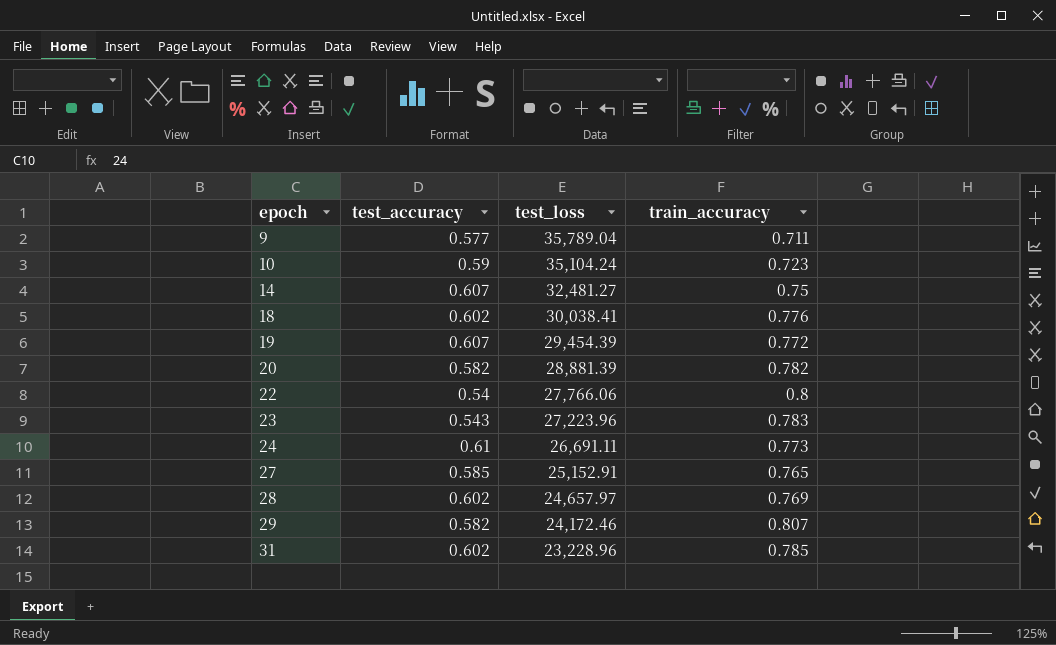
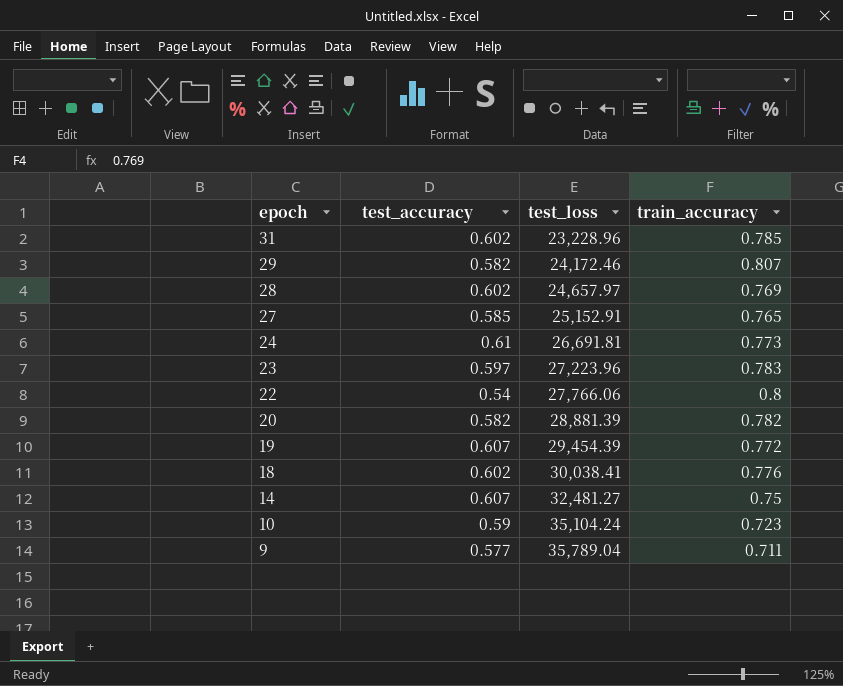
row order: epoch ascending -> epoch descending
24 | test_loss: 26,691.11 -> 26,691.81
23 | test_accuracy: 0.543 -> 0.597

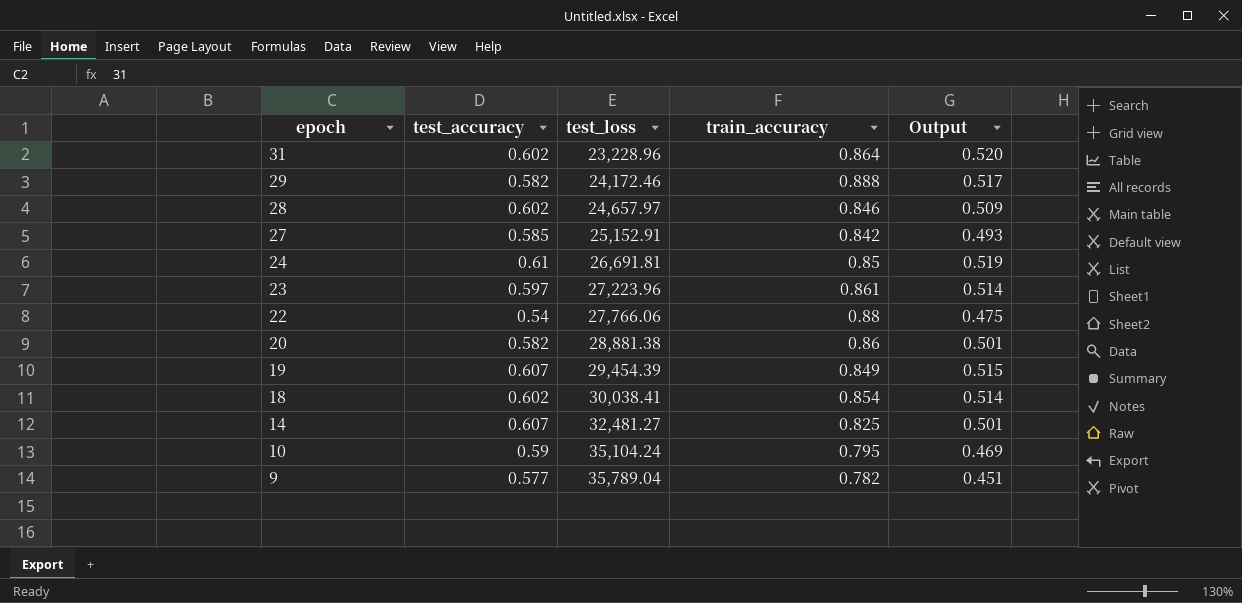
column Output | formula: none -> [test_accuracy] * [train_accuracy]
31 | train_accuracy: 0.785 -> 0.864
29 | train_accuracy: 0.807 -> 0.888
28 | train_accuracy: 0.769 -> 0.846
27 | train_accuracy: 0.765 -> 0.842
24 | train_accuracy: 0.773 -> 0.85
23 | train_accuracy: 0.783 -> 0.861
22 | train_accuracy: 0.8 -> 0.88
20 | test_loss: 28,881.39 -> 28,881.38
20 | train_accuracy: 0.782 -> 0.86
19 | train_accuracy: 0.772 -> 0.849
18 | train_accuracy: 0.776 -> 0.854
14 | train_accuracy: 0.75 -> 0.825
10 | train_accuracy: 0.723 -> 0.795
9 | train_accuracy: 0.711 -> 0.782

